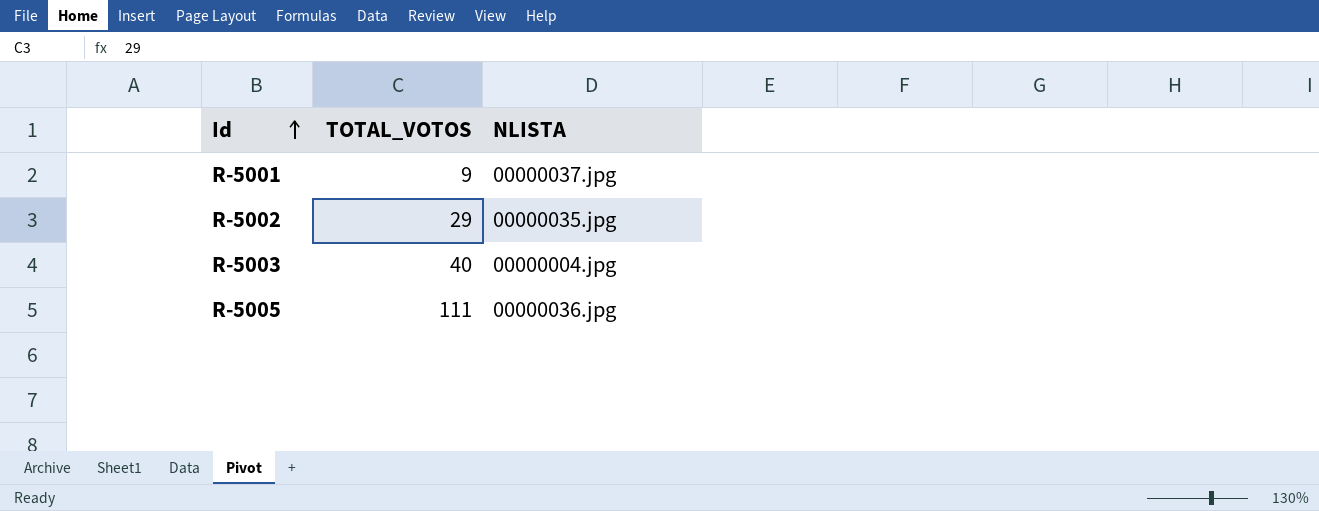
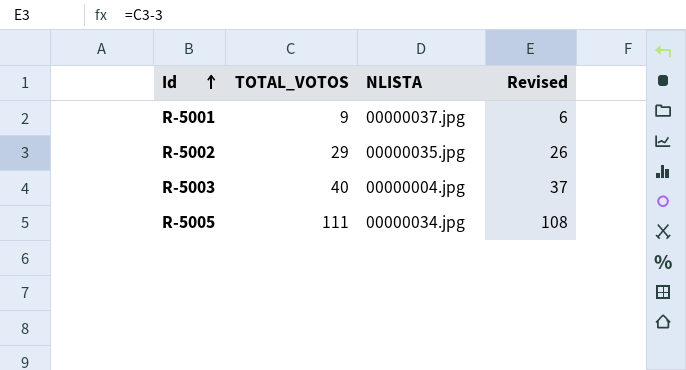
column Revised | formula: none -> [TOTAL_VOTOS] - 3
R-5005 | NLISTA: 00000036.jpg -> 00000034.jpg

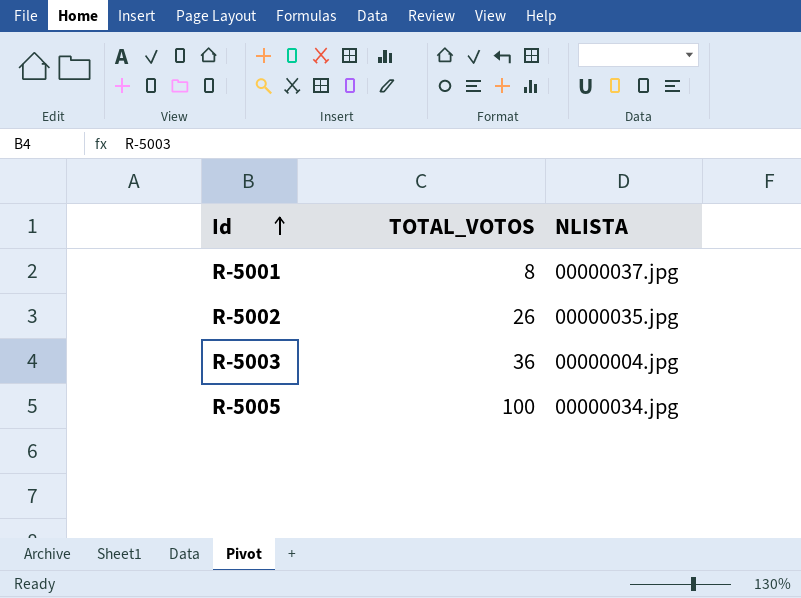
column Revised | formula: [TOTAL_VOTOS] - 3 -> none
R-5001 | TOTAL_VOTOS: 9 -> 8
R-5002 | TOTAL_VOTOS: 29 -> 26
R-5003 | TOTAL_VOTOS: 40 -> 36
R-5005 | TOTAL_VOTOS: 111 -> 100

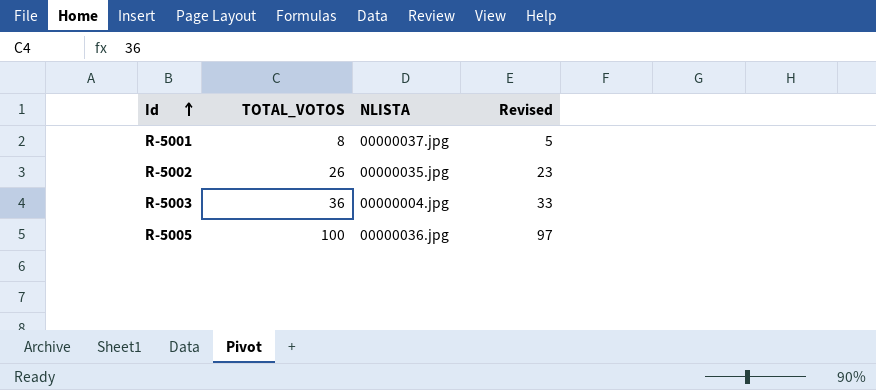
column Revised | formula: none -> [TOTAL_VOTOS] - 3
R-5005 | NLISTA: 00000034.jpg -> 00000036.jpg

